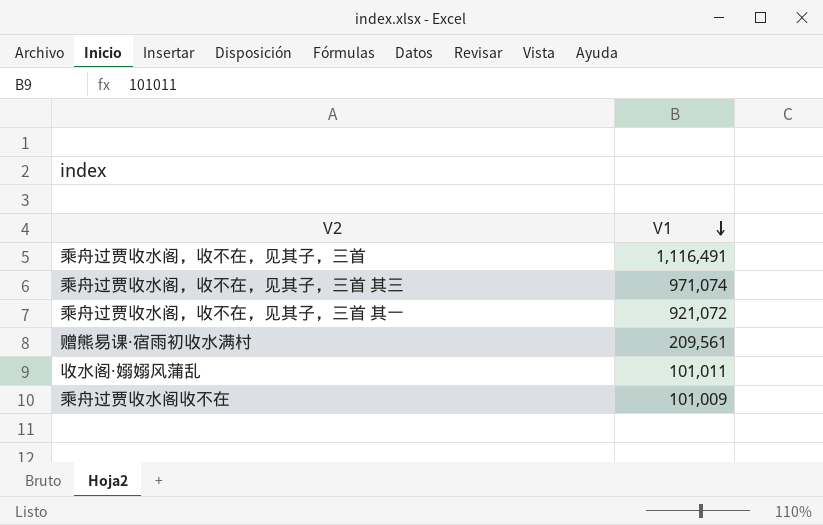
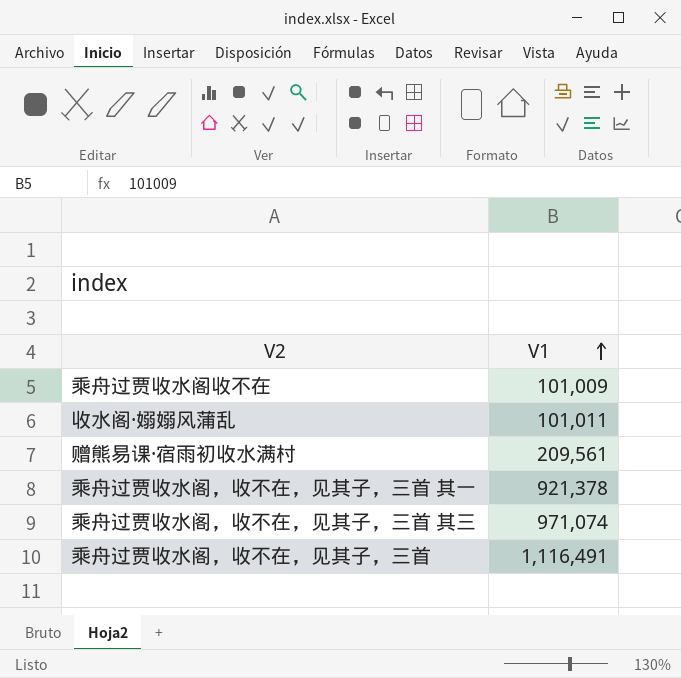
row order: V1 descending -> V1 ascending
乘舟过贾收水阁，收不在，见其子，三首 其一 | V1: 921,072 -> 921,378

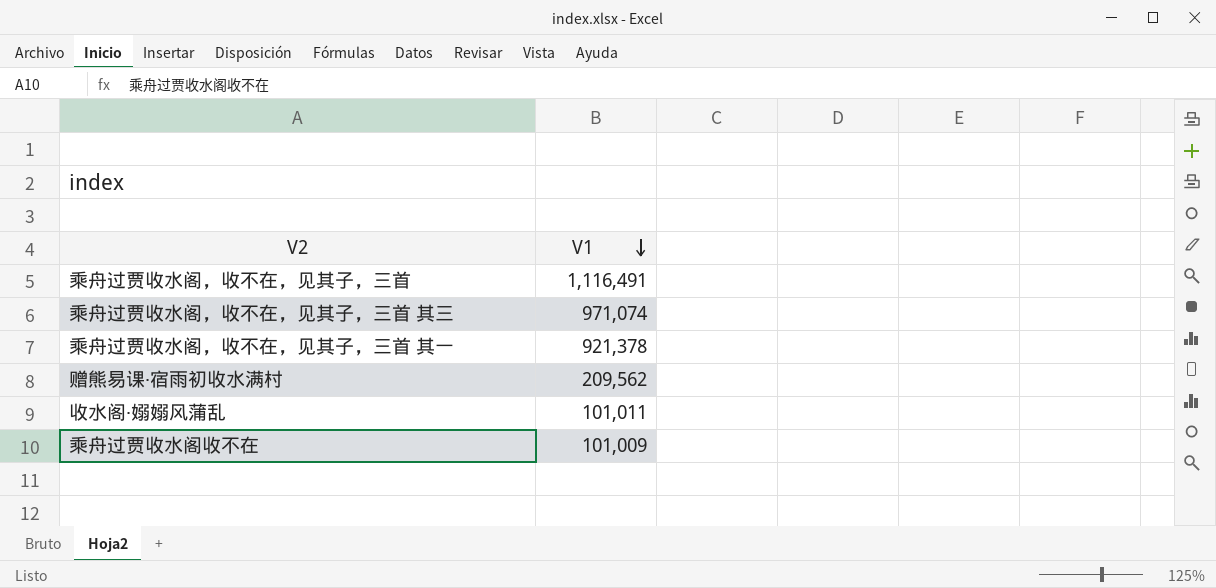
row order: V1 ascending -> V1 descending
赠熊易课·宿雨初收水满村 | V1: 209,561 -> 209,562

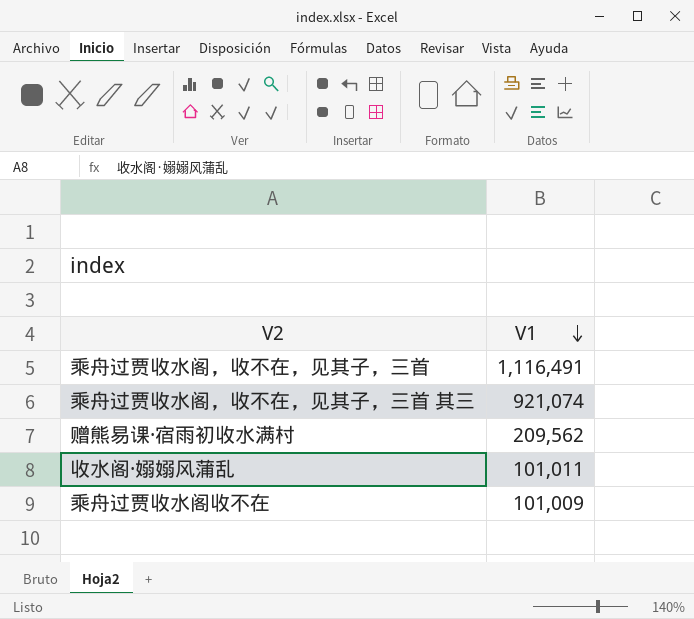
row 乘舟过贾收水阁，收不在，见其子，三首 其一: 921,378 -> none
乘舟过贾收水阁，收不在，见其子，三首 其三 | V1: 971,074 -> 921,074

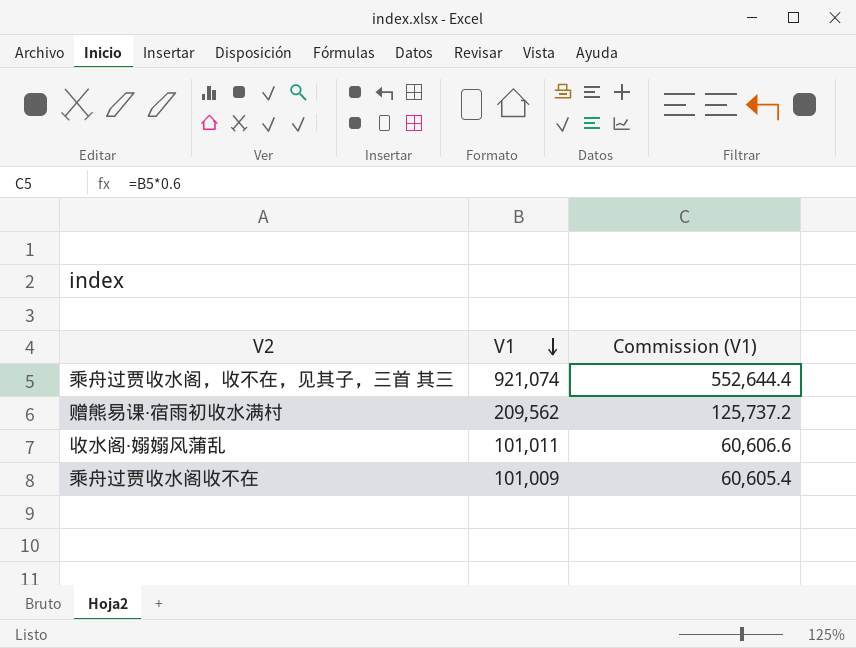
column Commission (V1) | formula: none -> [V1] * 0.6
row 乘舟过贾收水阁，收不在，见其子，三首: 1,116,491 -> none

